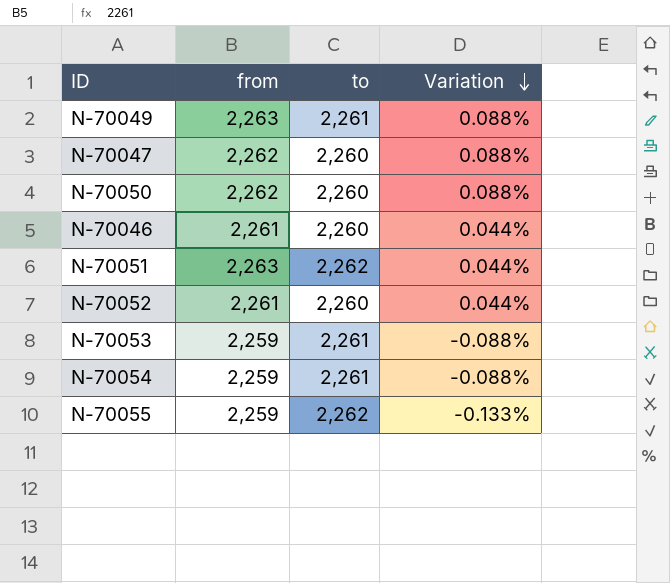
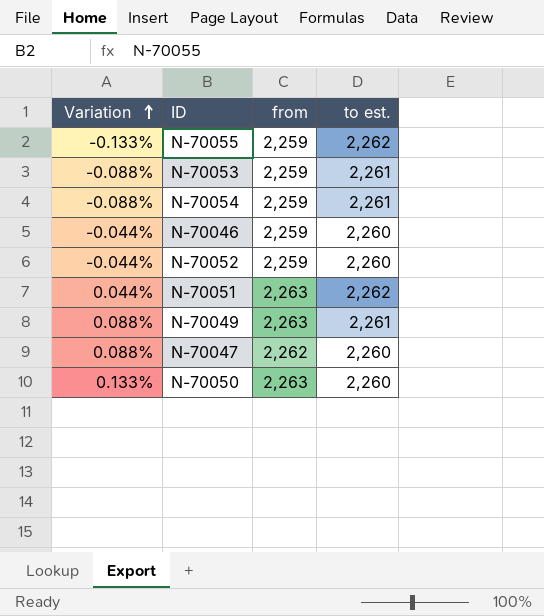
row order: Variation descending -> Variation ascending
column Variation | position: 4 -> 1
column name: to -> to est.
N-70046 | Variation: 0.044% -> -0.044%
N-70046 | from: 2,261 -> 2,259
N-70052 | Variation: 0.044% -> -0.044%
N-70052 | from: 2,261 -> 2,259
N-70050 | Variation: 0.088% -> 0.133%
N-70050 | from: 2,262 -> 2,263

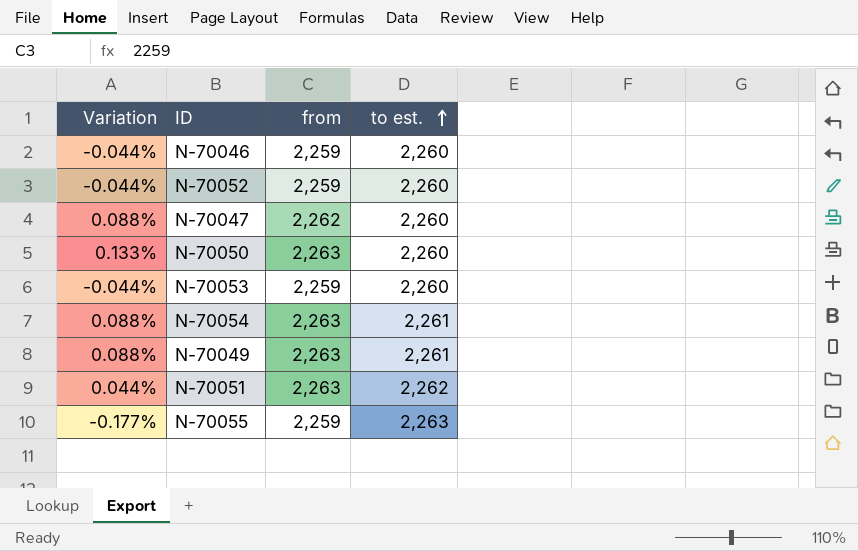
row order: Variation ascending -> to est. ascending
N-70053 | Variation: -0.088% -> -0.044%
N-70053 | to est.: 2,261 -> 2,260
N-70054 | Variation: -0.088% -> 0.088%
N-70054 | from: 2,259 -> 2,263
N-70055 | Variation: -0.133% -> -0.177%
N-70055 | to est.: 2,262 -> 2,263

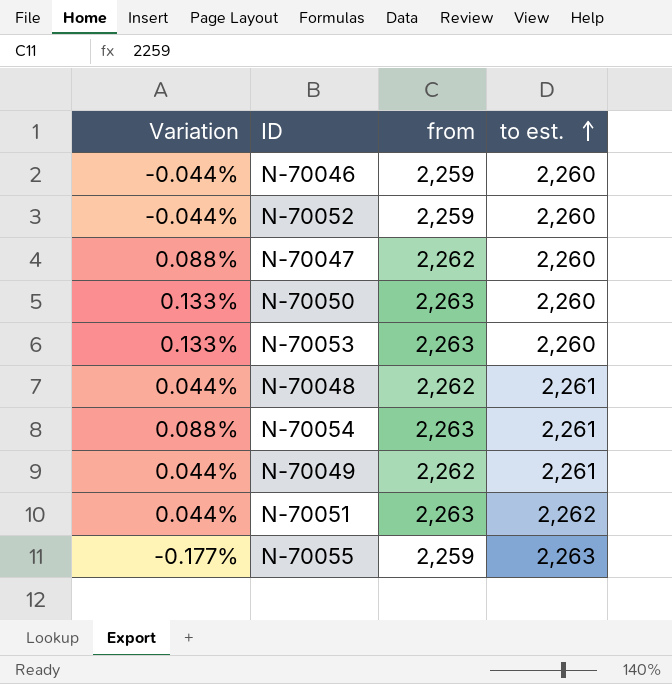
N-70053 | Variation: -0.044% -> 0.133%
N-70053 | from: 2,259 -> 2,263
row N-70048: none -> 0.044% | 2,262 | 2,261
N-70049 | Variation: 0.088% -> 0.044%
N-70049 | from: 2,263 -> 2,262

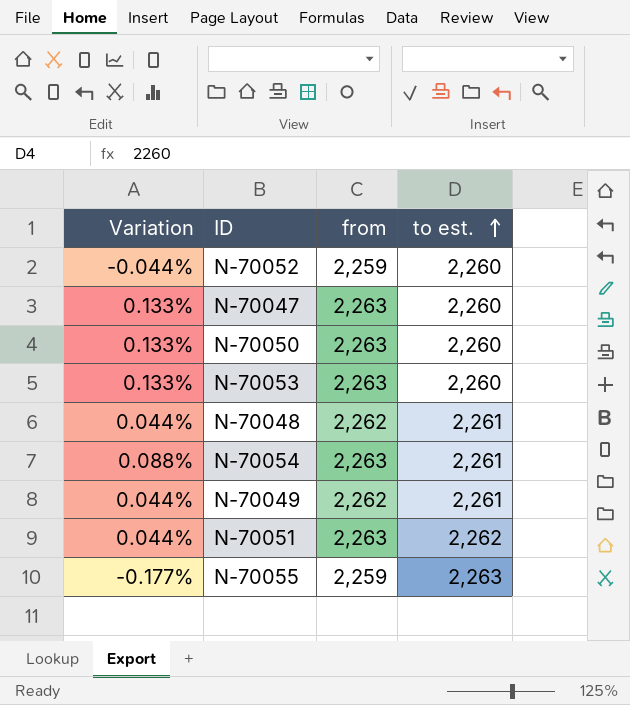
row N-70046: -0.044% | 2,259 | 2,260 -> none
N-70047 | Variation: 0.088% -> 0.133%
N-70047 | from: 2,262 -> 2,263

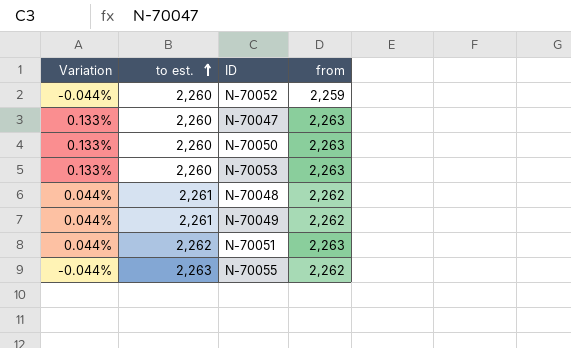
column to est. | position: 4 -> 2
row N-70054: 0.088% | 2,263 | 2,261 -> none
N-70055 | Variation: -0.177% -> -0.044%
N-70055 | from: 2,259 -> 2,262

